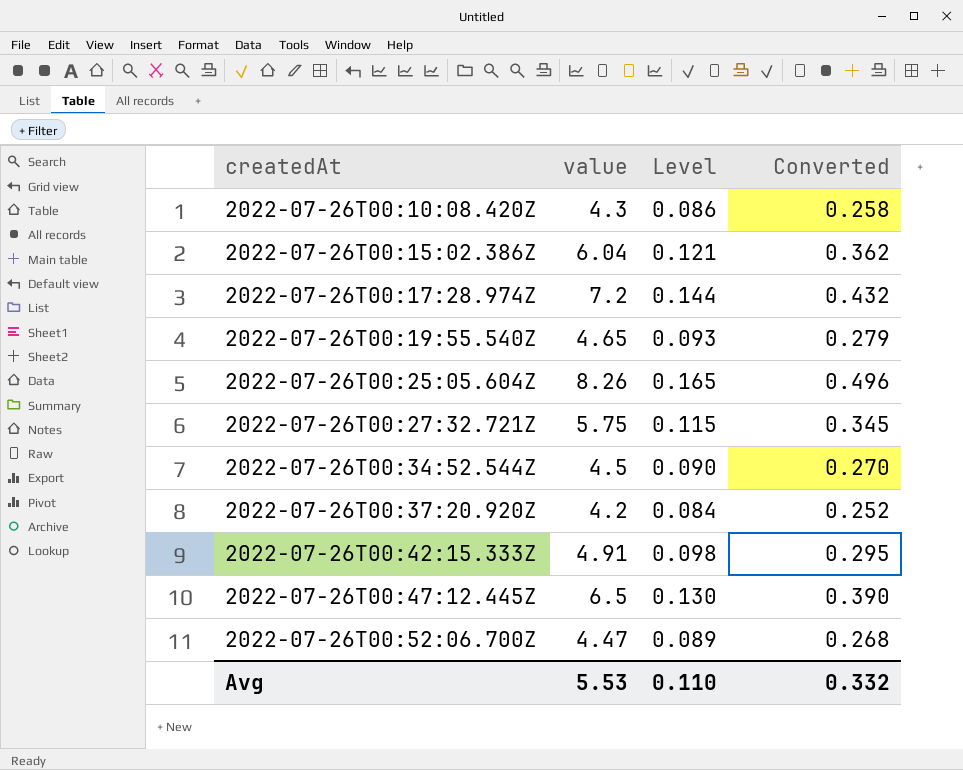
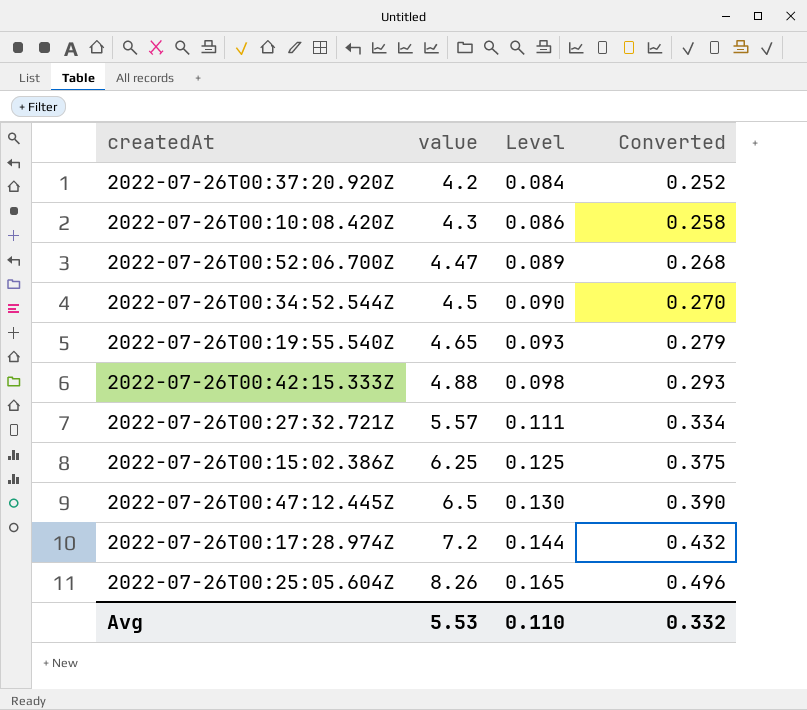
row order: createdAt ascending -> value ascending
2022-07-26T00:42:15.333Z | value: 4.91 -> 4.88
2022-07-26T00:42:15.333Z | Converted: 0.295 -> 0.293
2022-07-26T00:27:32.721Z | value: 5.75 -> 5.57
2022-07-26T00:27:32.721Z | Level: 0.115 -> 0.111
2022-07-26T00:27:32.721Z | Converted: 0.345 -> 0.334
2022-07-26T00:15:02.386Z | value: 6.04 -> 6.25
2022-07-26T00:15:02.386Z | Level: 0.121 -> 0.125
2022-07-26T00:15:02.386Z | Converted: 0.362 -> 0.375

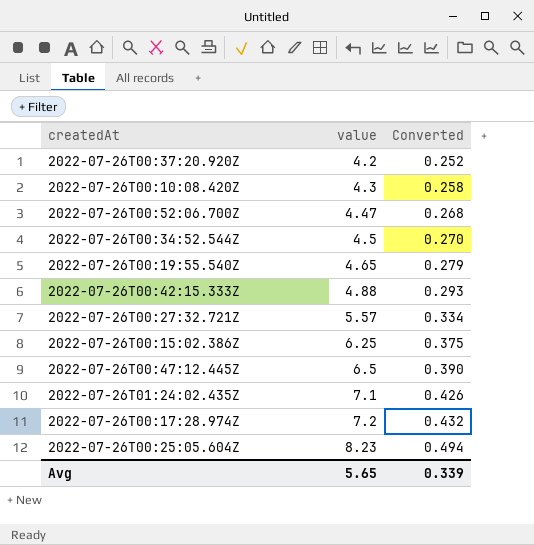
column Level | formula: [value] * 0.02 -> none
row 2022-07-26T01:24:02.435Z: none -> 7.1 | 0.426
2022-07-26T00:25:05.604Z | value: 8.26 -> 8.23
2022-07-26T00:25:05.604Z | Converted: 0.496 -> 0.494
Avg | value: 5.53 -> 5.65
Avg | Converted: 0.332 -> 0.339

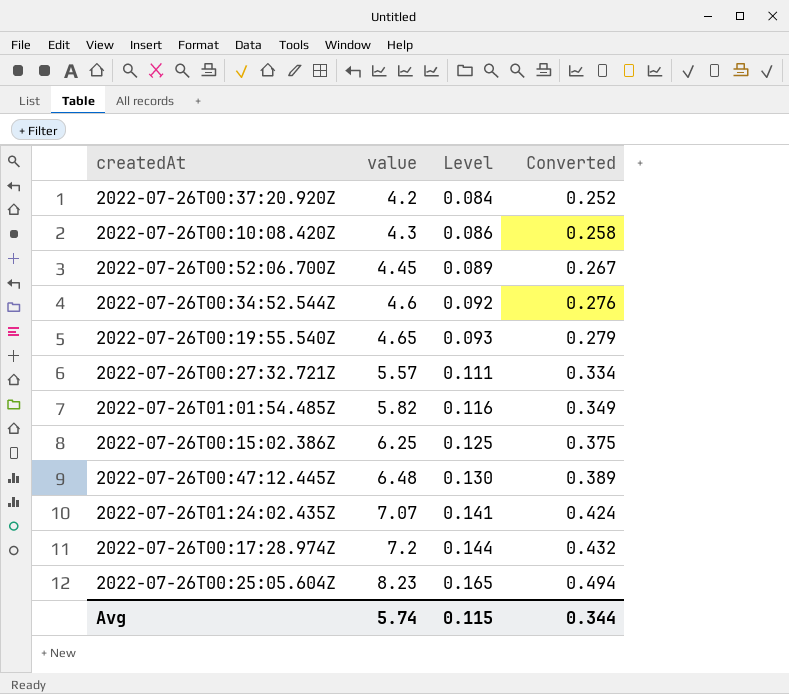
column Level | formula: none -> [value] * 0.02
row 2022-07-26T00:42:15.333Z: 4.88 | 0.293 -> none
2022-07-26T00:52:06.700Z | value: 4.47 -> 4.45
2022-07-26T00:52:06.700Z | Converted: 0.268 -> 0.267
2022-07-26T00:34:52.544Z | value: 4.5 -> 4.6
2022-07-26T00:34:52.544Z | Converted: 0.270 -> 0.276
row 2022-07-26T01:01:54.485Z: none -> 5.82 | 0.116 | 0.349
2022-07-26T00:47:12.445Z | value: 6.5 -> 6.48
2022-07-26T00:47:12.445Z | Converted: 0.390 -> 0.389
2022-07-26T01:24:02.435Z | value: 7.1 -> 7.07
2022-07-26T01:24:02.435Z | Converted: 0.426 -> 0.424
Avg | value: 5.65 -> 5.74
Avg | Converted: 0.339 -> 0.344

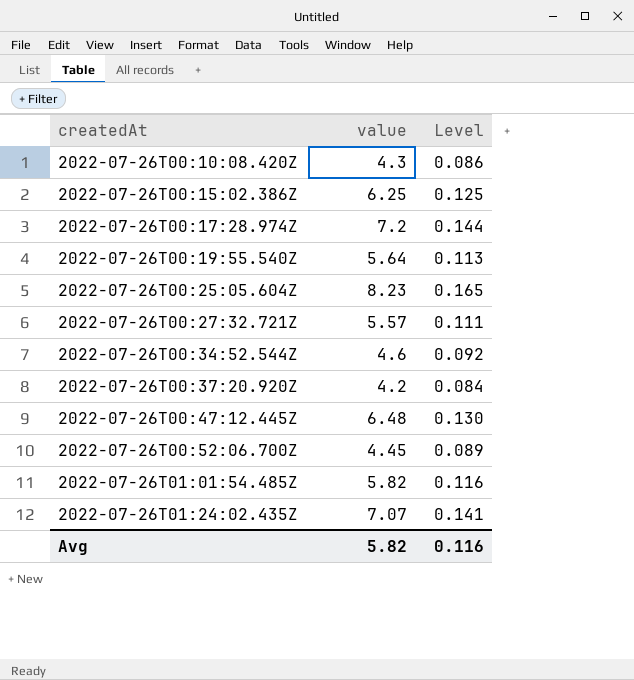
row order: value ascending -> createdAt ascending
column Converted | formula: [value] * 0.06 -> none
2022-07-26T00:19:55.540Z | value: 4.65 -> 5.64
2022-07-26T00:19:55.540Z | Level: 0.093 -> 0.113
Avg | value: 5.74 -> 5.82
Avg | Level: 0.115 -> 0.116

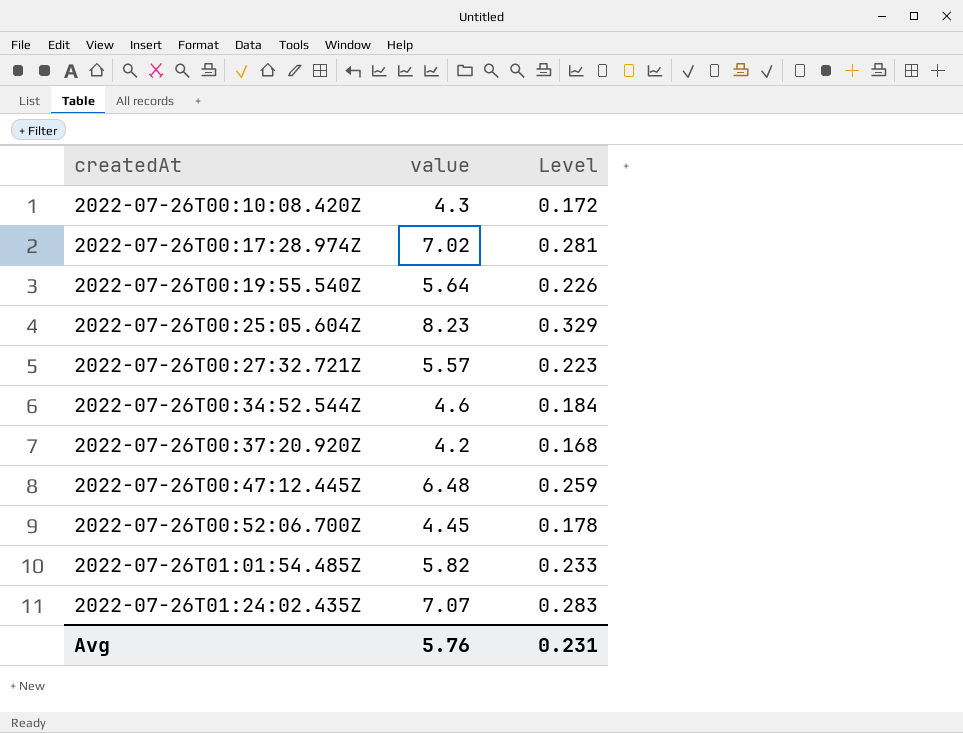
column Level | formula: [value] * 0.02 -> [value] * 0.04
row 2022-07-26T00:15:02.386Z: 6.25 | 0.125 -> none
2022-07-26T00:17:28.974Z | value: 7.2 -> 7.02
Avg | value: 5.82 -> 5.76
Avg | Level: 0.116 -> 0.231

